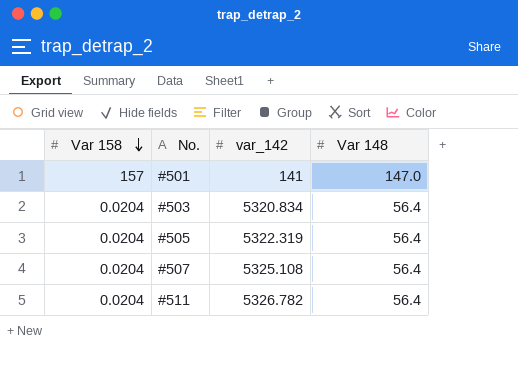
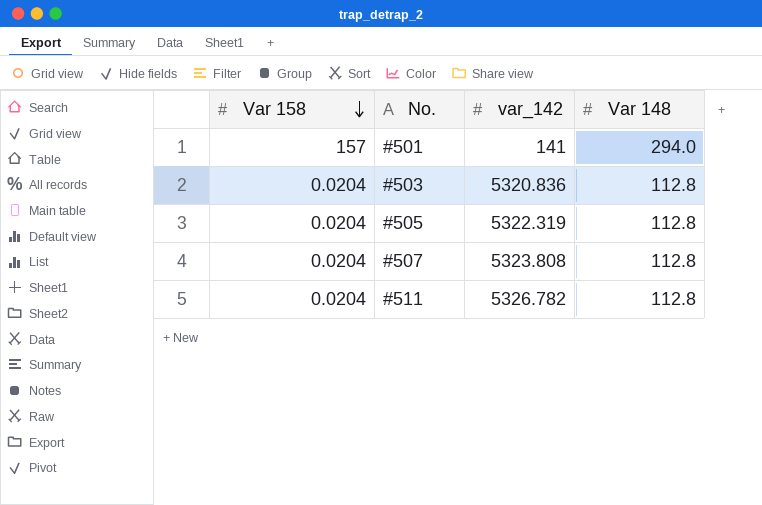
#501 | Var 148: 147.0 -> 294.0
#503 | var_142: 5320.834 -> 5320.836
#503 | Var 148: 56.4 -> 112.8
#505 | Var 148: 56.4 -> 112.8
#507 | var_142: 5325.108 -> 5323.808
#507 | Var 148: 56.4 -> 112.8
#511 | Var 148: 56.4 -> 112.8

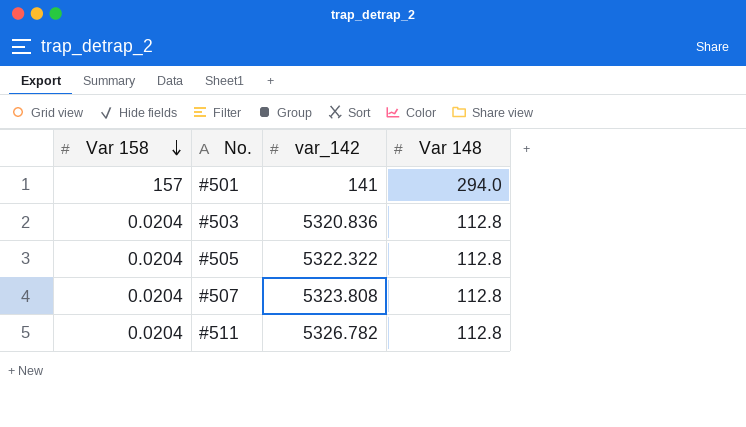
#505 | var_142: 5322.319 -> 5322.322

